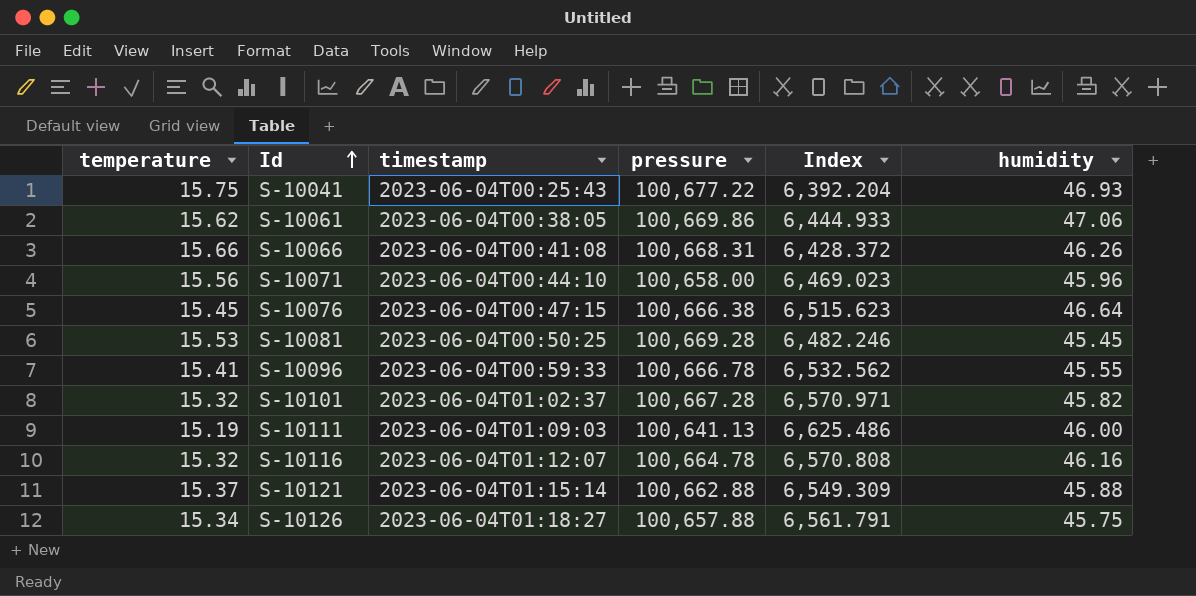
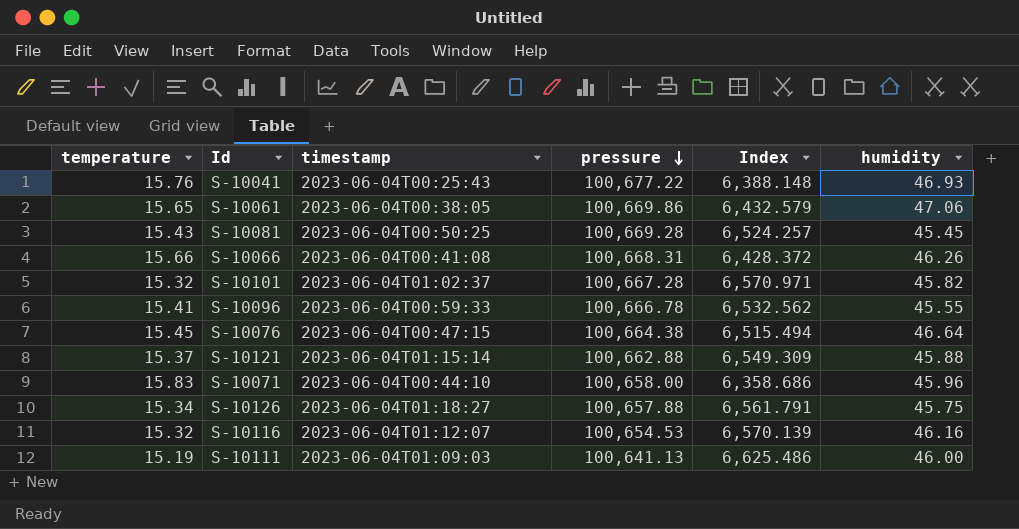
row order: Id ascending -> pressure descending
S-10041 | temperature: 15.75 -> 15.76
S-10041 | Index: 6,392.204 -> 6,388.148
S-10061 | temperature: 15.62 -> 15.65
S-10061 | Index: 6,444.933 -> 6,432.579
S-10081 | temperature: 15.53 -> 15.43
S-10081 | Index: 6,482.246 -> 6,524.257
S-10076 | pressure: 100,666.38 -> 100,664.38
S-10076 | Index: 6,515.623 -> 6,515.494
S-10071 | temperature: 15.56 -> 15.83
S-10071 | Index: 6,469.023 -> 6,358.686
S-10116 | pressure: 100,664.78 -> 100,654.53
S-10116 | Index: 6,570.808 -> 6,570.139

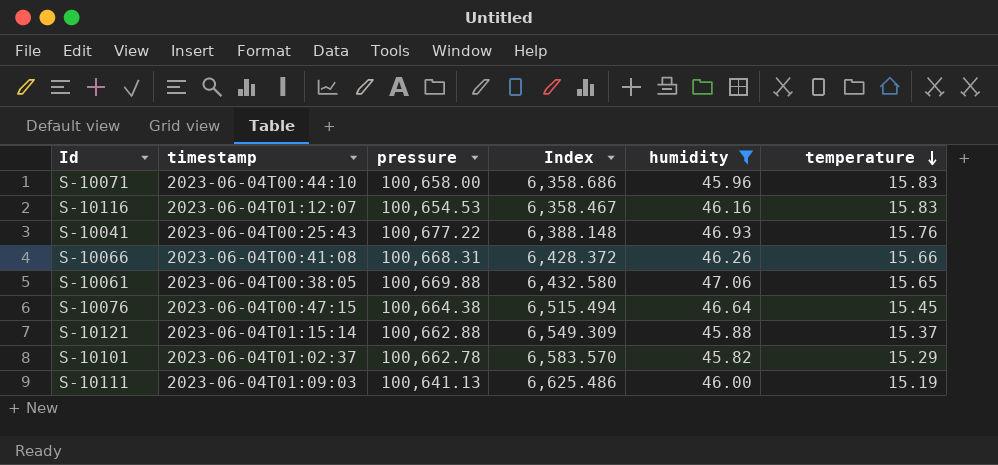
filter: none -> humidity >= 45.82
row order: pressure descending -> temperature descending
column temperature | position: 1 -> 6
S-10116 | Index: 6,570.139 -> 6,358.467
S-10116 | temperature: 15.32 -> 15.83
S-10061 | pressure: 100,669.86 -> 100,669.88
S-10061 | Index: 6,432.579 -> 6,432.580
S-10101 | pressure: 100,667.28 -> 100,662.78
S-10101 | Index: 6,570.971 -> 6,583.570
S-10101 | temperature: 15.32 -> 15.29

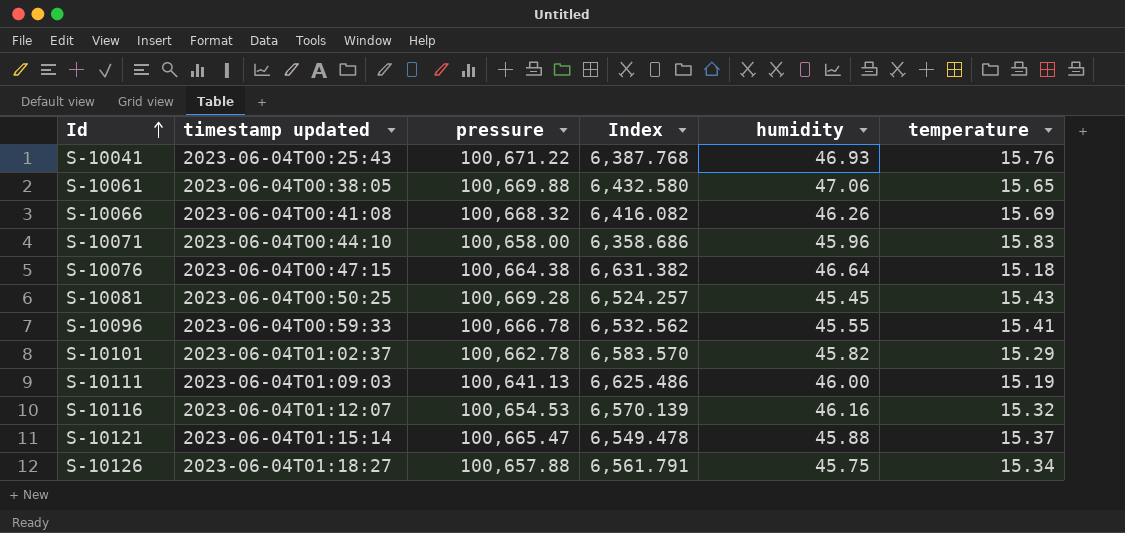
filter: humidity >= 45.82 -> none
row order: temperature descending -> Id ascending
column name: timestamp -> timestamp updated
S-10041 | pressure: 100,677.22 -> 100,671.22
S-10041 | Index: 6,388.148 -> 6,387.768
S-10066 | pressure: 100,668.31 -> 100,668.32
S-10066 | Index: 6,428.372 -> 6,416.082
S-10066 | temperature: 15.66 -> 15.69
S-10076 | Index: 6,515.494 -> 6,631.382
S-10076 | temperature: 15.45 -> 15.18
S-10116 | Index: 6,358.467 -> 6,570.139
S-10116 | temperature: 15.83 -> 15.32
S-10121 | pressure: 100,662.88 -> 100,665.47
S-10121 | Index: 6,549.309 -> 6,549.478

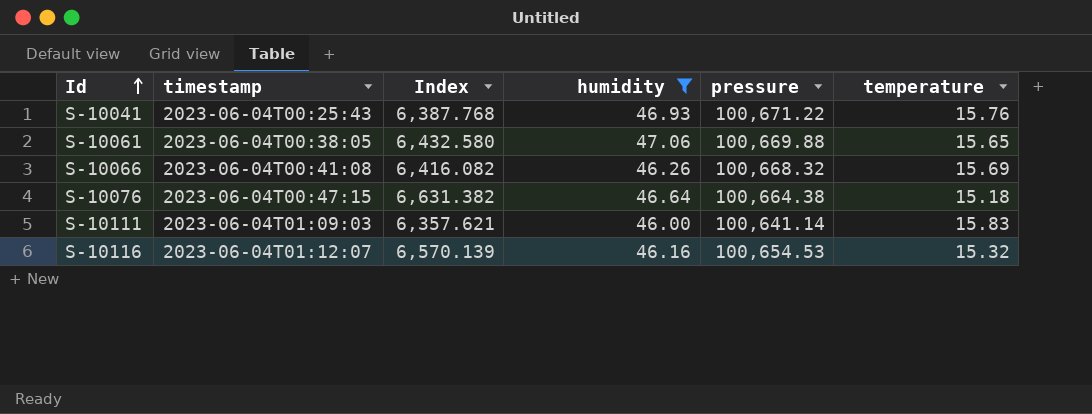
filter: none -> humidity >= 46.00
column name: timestamp updated -> timestamp
column pressure | position: 3 -> 5
S-10111 | Index: 6,625.486 -> 6,357.621
S-10111 | pressure: 100,641.13 -> 100,641.14
S-10111 | temperature: 15.19 -> 15.83

